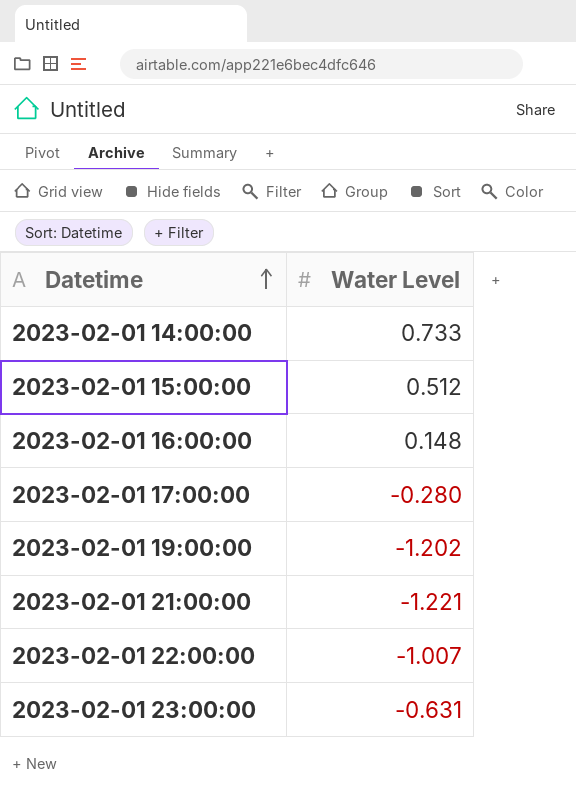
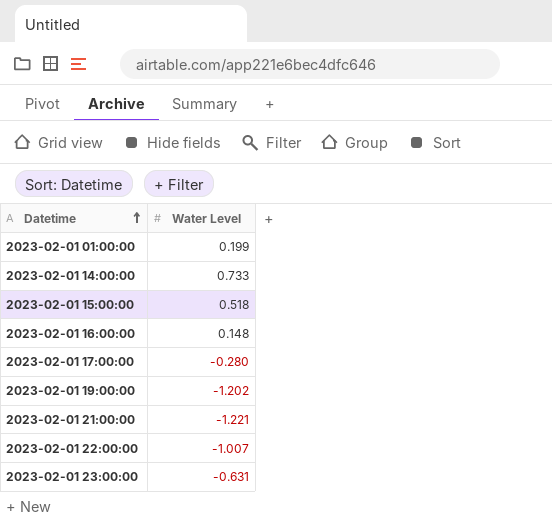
row 2023-02-01 01:00:00: none -> 0.199
2023-02-01 15:00:00 | Water Level: 0.512 -> 0.518

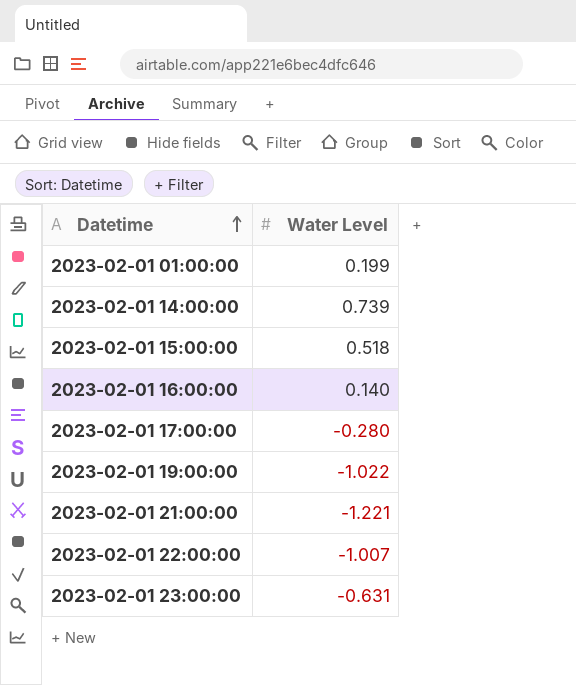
2023-02-01 14:00:00 | Water Level: 0.733 -> 0.739
2023-02-01 16:00:00 | Water Level: 0.148 -> 0.140
2023-02-01 19:00:00 | Water Level: -1.202 -> -1.022

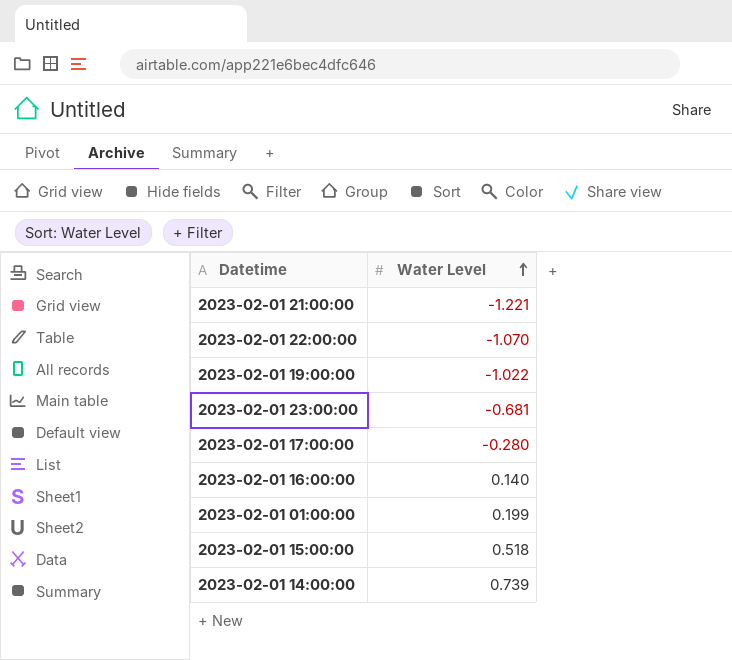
row order: Datetime ascending -> Water Level ascending
2023-02-01 22:00:00 | Water Level: -1.007 -> -1.070
2023-02-01 23:00:00 | Water Level: -0.631 -> -0.681

